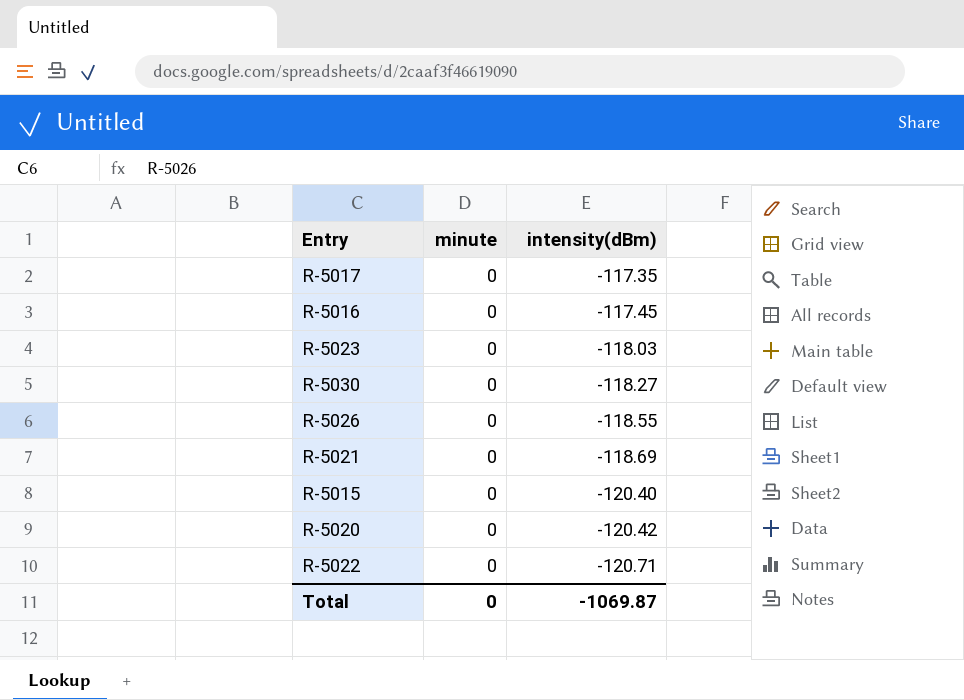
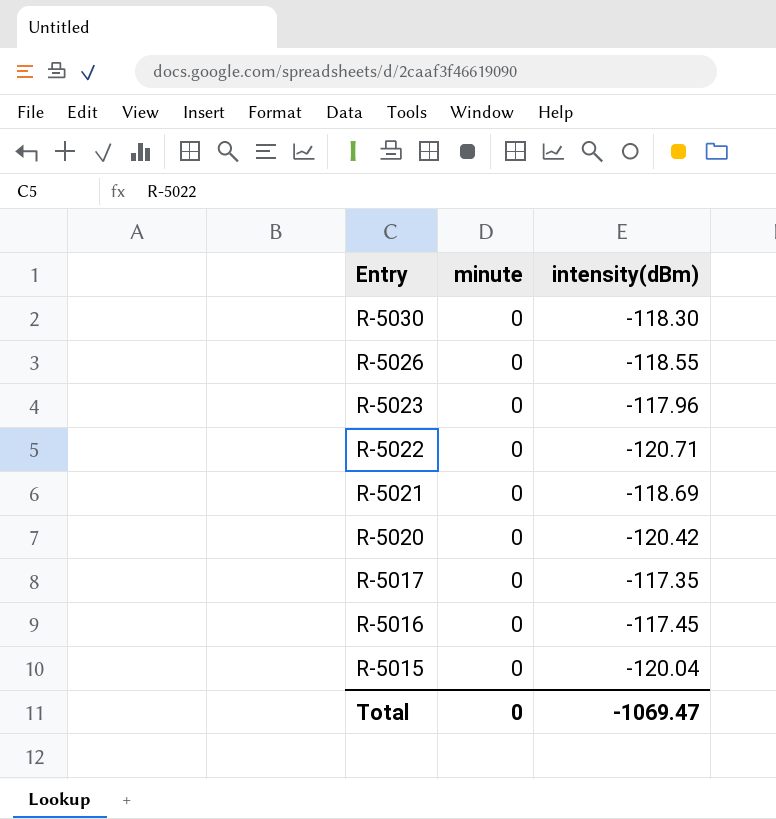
row order: intensity(dBm) descending -> Entry descending
R-5030 | intensity(dBm): -118.27 -> -118.30
R-5023 | intensity(dBm): -118.03 -> -117.96
R-5015 | intensity(dBm): -120.40 -> -120.04
Total | intensity(dBm): -1069.87 -> -1069.47

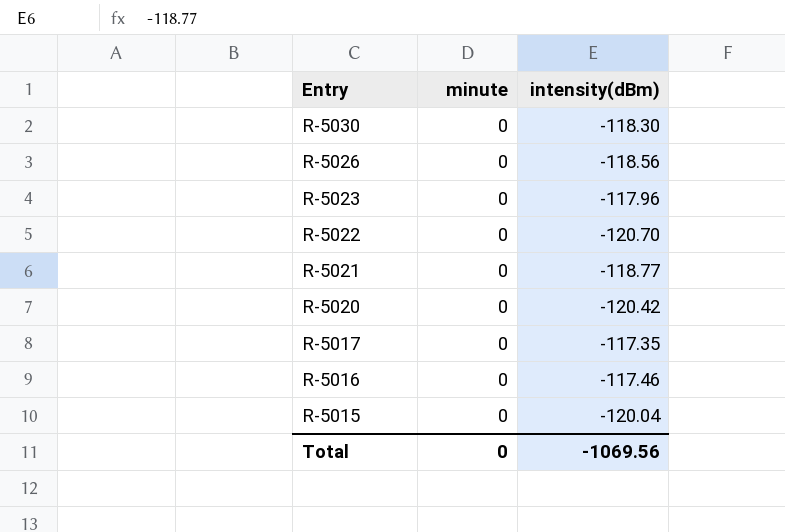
R-5026 | intensity(dBm): -118.55 -> -118.56
R-5022 | intensity(dBm): -120.71 -> -120.70
R-5021 | intensity(dBm): -118.69 -> -118.77
R-5016 | intensity(dBm): -117.45 -> -117.46
Total | intensity(dBm): -1069.47 -> -1069.56

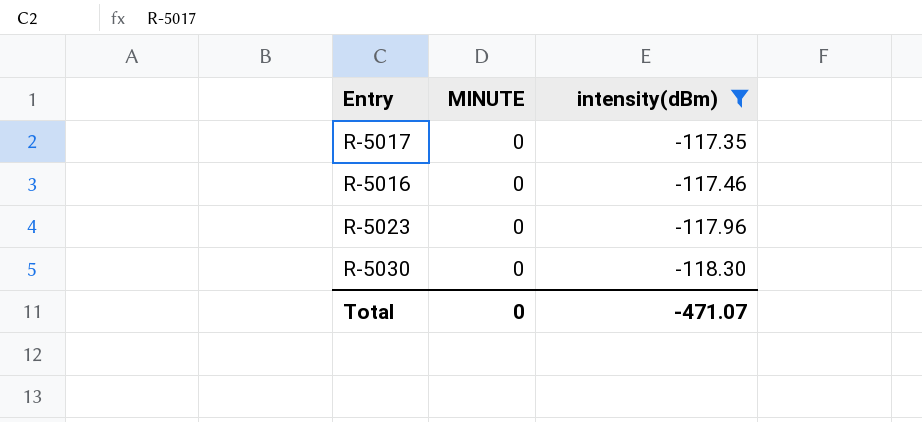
filter: none -> intensity(dBm) >= -118.30
row order: Entry descending -> intensity(dBm) descending
column name: minute -> MINUTE
Total | intensity(dBm): -1069.56 -> -471.07

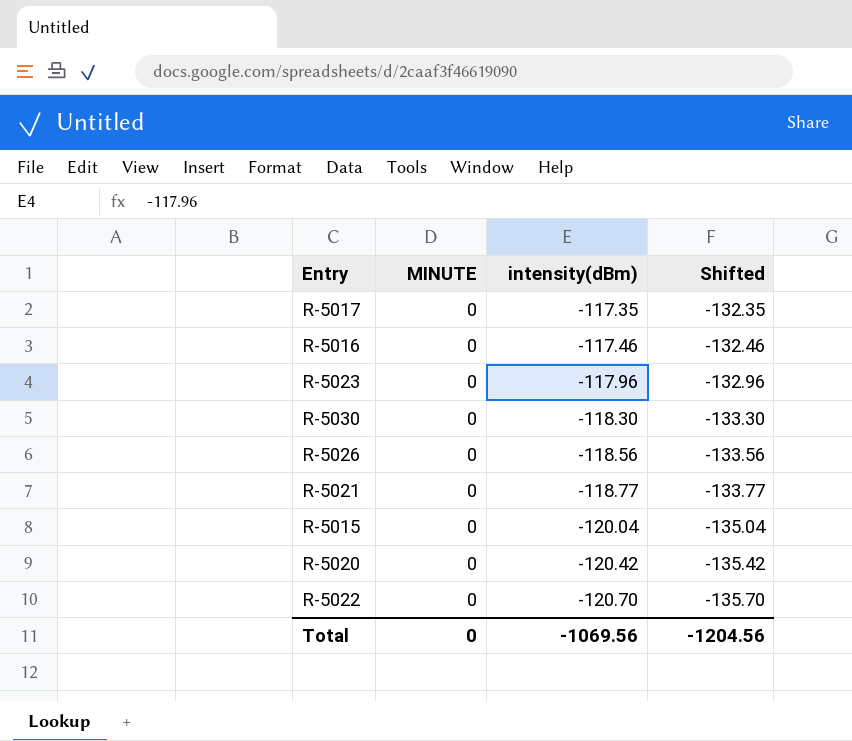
filter: intensity(dBm) >= -118.30 -> none
column Shifted | formula: none -> [intensity(dBm)] - 15
Total | intensity(dBm): -471.07 -> -1069.56

